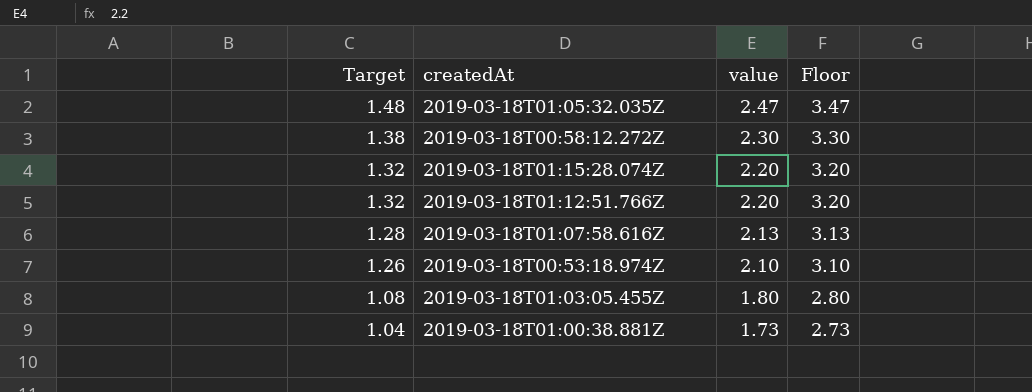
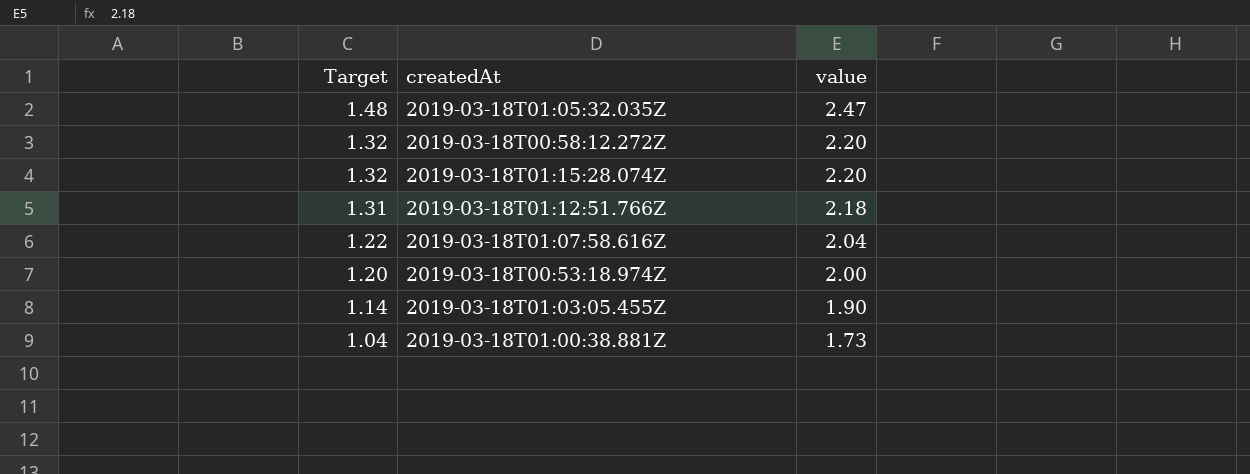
column Floor | formula: [value] + 1 -> none
2019-03-18T00:58:12.272Z | Target: 1.38 -> 1.32
2019-03-18T00:58:12.272Z | value: 2.30 -> 2.20
2019-03-18T01:12:51.766Z | Target: 1.32 -> 1.31
2019-03-18T01:12:51.766Z | value: 2.20 -> 2.18
2019-03-18T01:07:58.616Z | Target: 1.28 -> 1.22
2019-03-18T01:07:58.616Z | value: 2.13 -> 2.04
2019-03-18T00:53:18.974Z | Target: 1.26 -> 1.20
2019-03-18T00:53:18.974Z | value: 2.10 -> 2.00
2019-03-18T01:03:05.455Z | Target: 1.08 -> 1.14
2019-03-18T01:03:05.455Z | value: 1.80 -> 1.90

